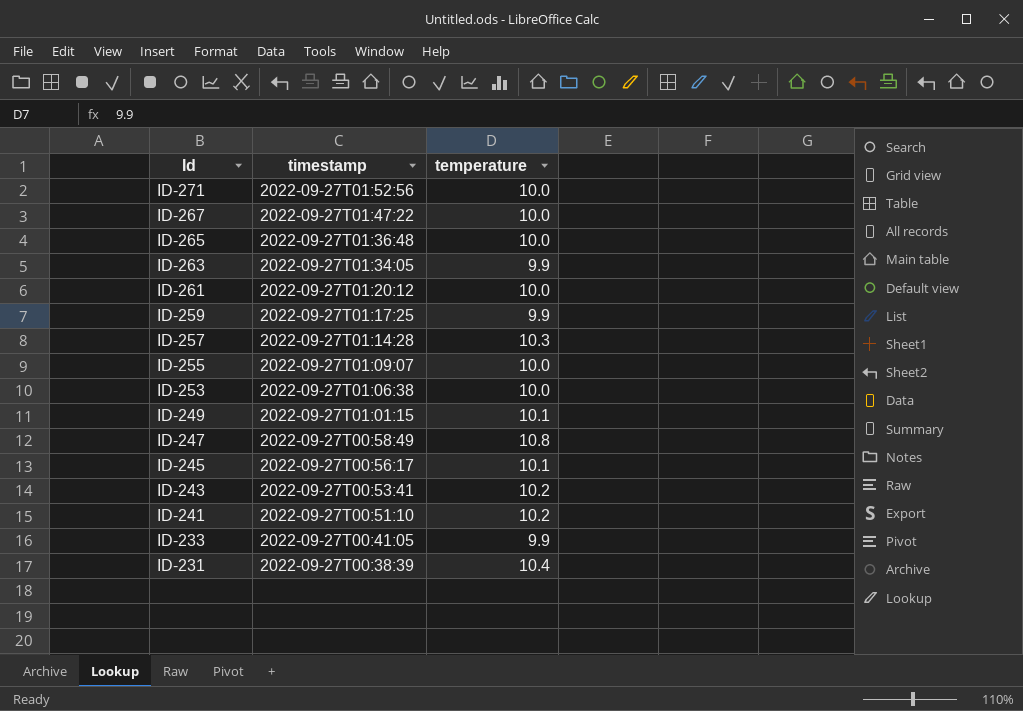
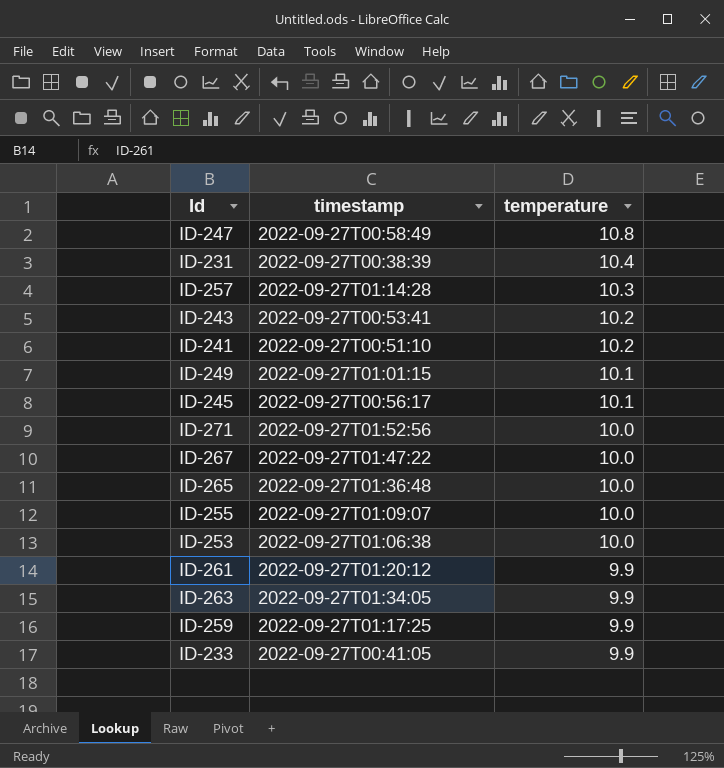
row order: Id descending -> temperature descending
ID-261 | temperature: 10.0 -> 9.9

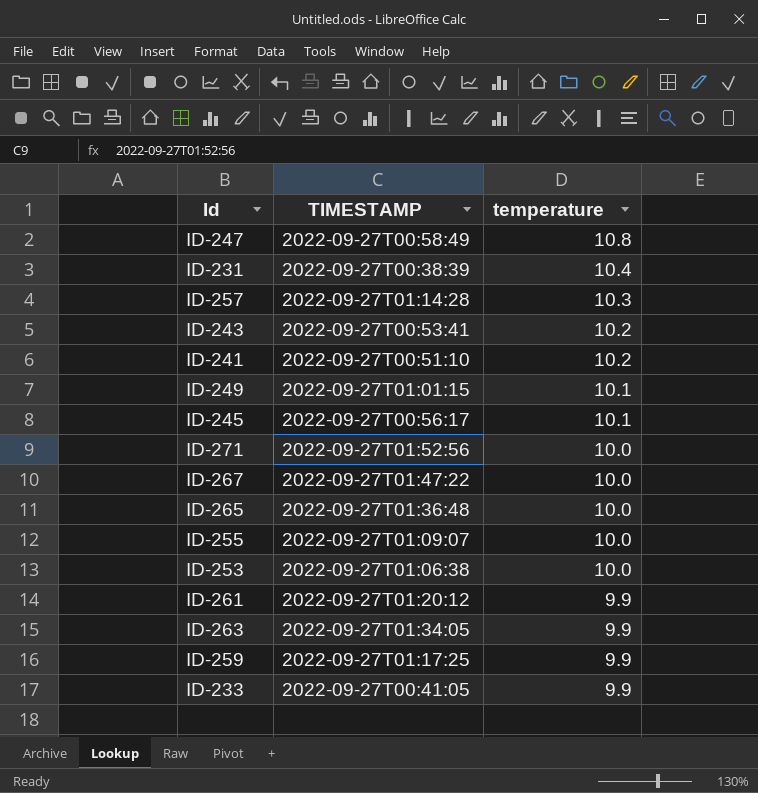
column name: timestamp -> TIMESTAMP

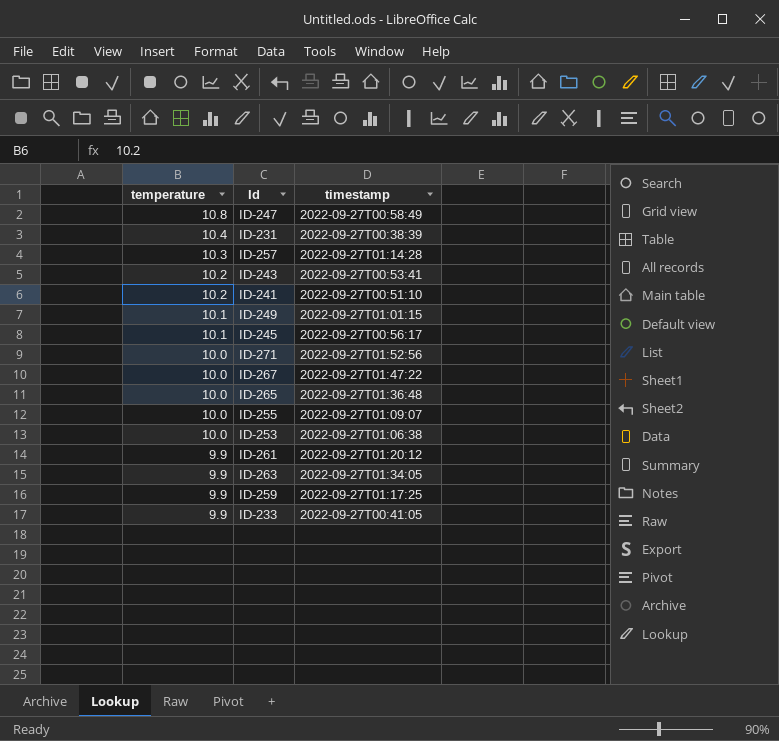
column temperature | position: 3 -> 1
column name: TIMESTAMP -> timestamp

